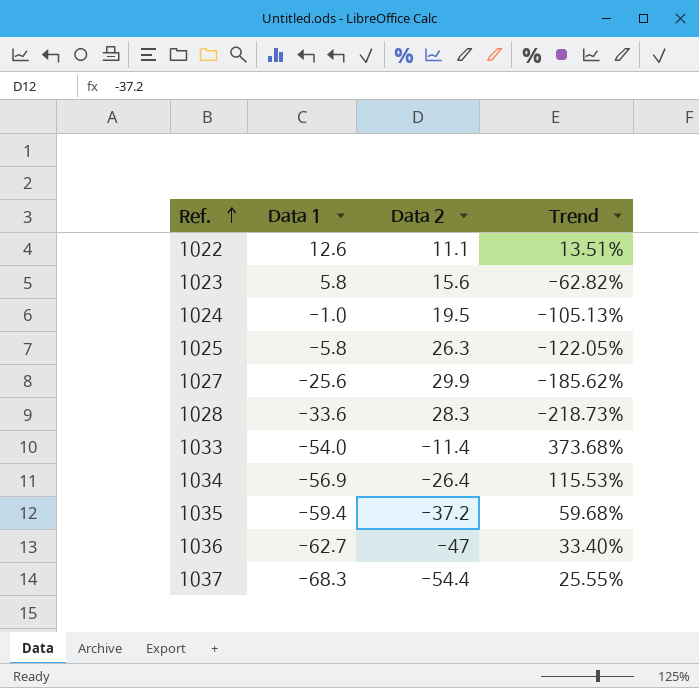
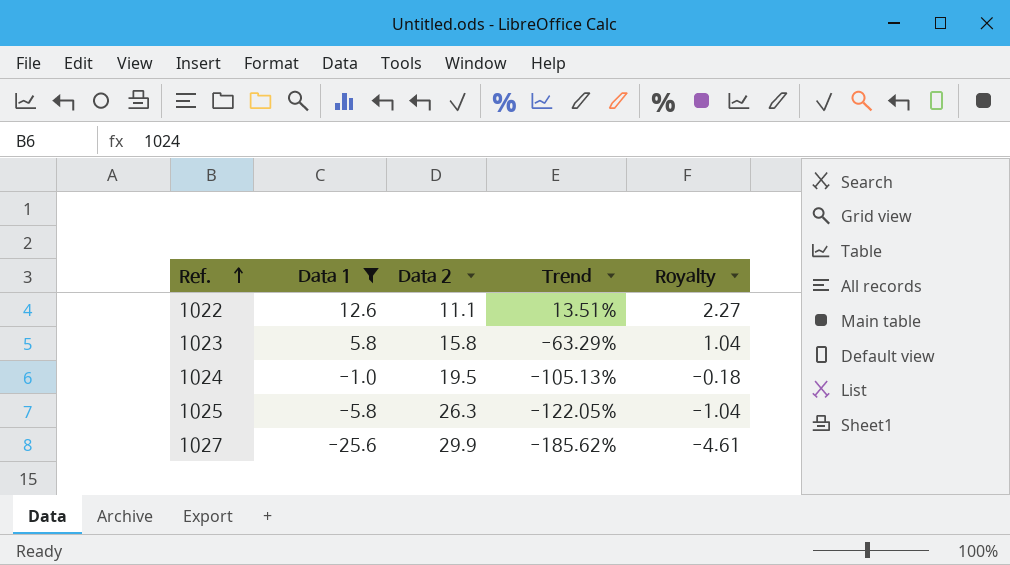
filter: none -> Data 1 >= -25.6
column Royalty | formula: none -> [Data 1] * 0.18
1023 | Data 2: 15.6 -> 15.8
1023 | Trend: -62.82% -> -63.29%

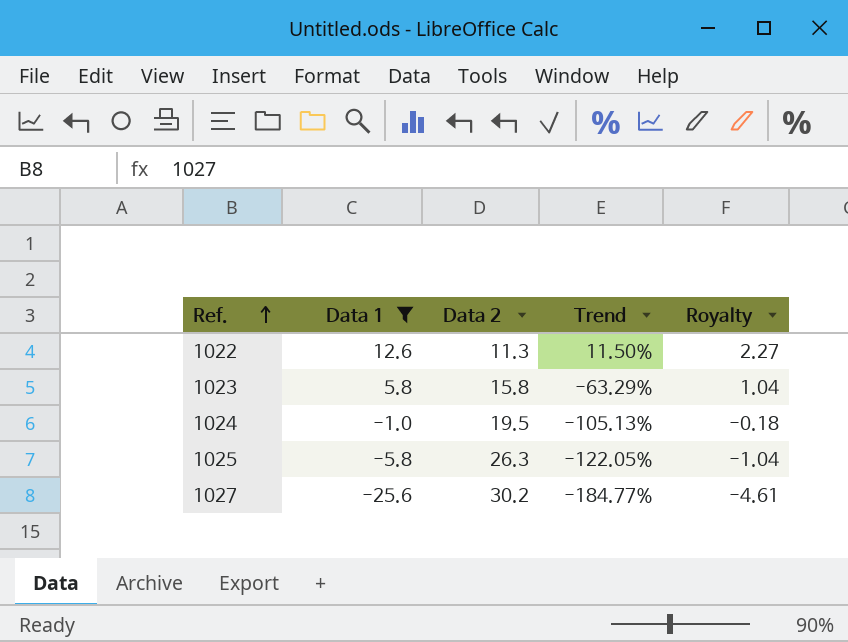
1022 | Data 2: 11.1 -> 11.3
1022 | Trend: 13.51% -> 11.50%
1027 | Data 2: 29.9 -> 30.2
1027 | Trend: -185.62% -> -184.77%

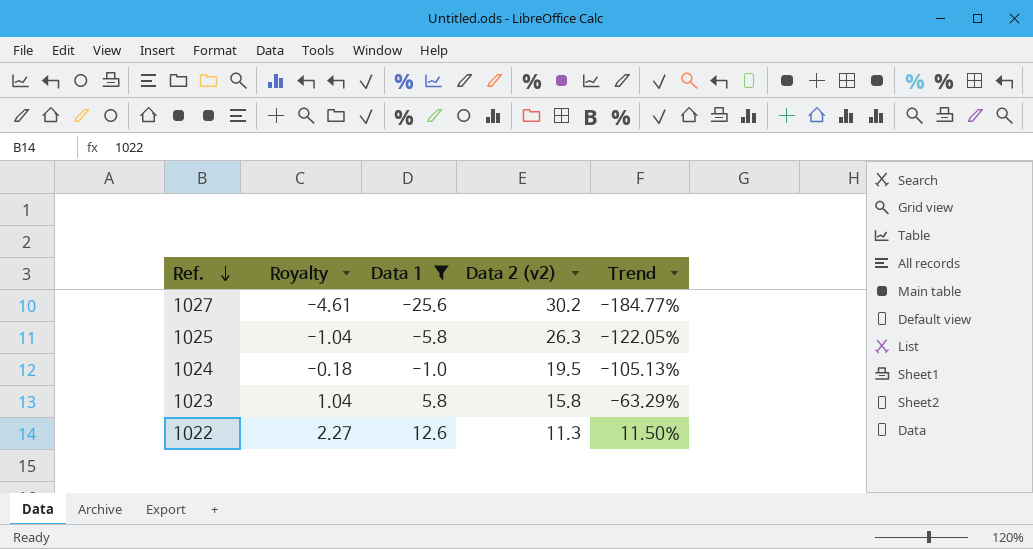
row order: Ref. ascending -> Ref. descending
column Royalty | position: 5 -> 2
column name: Data 2 -> Data 2 (v2)

